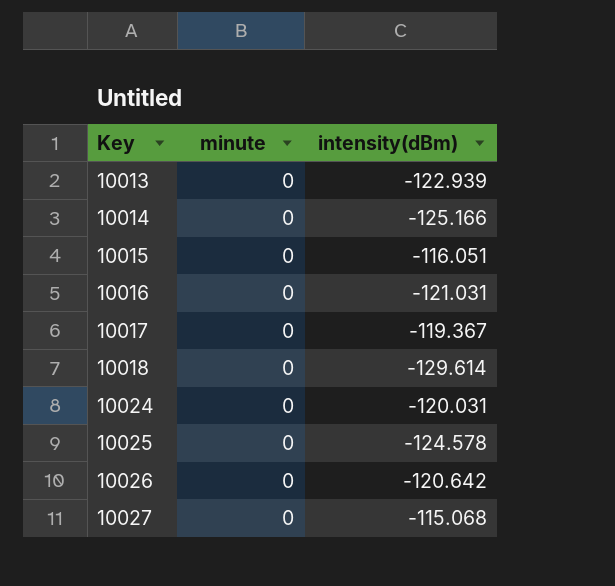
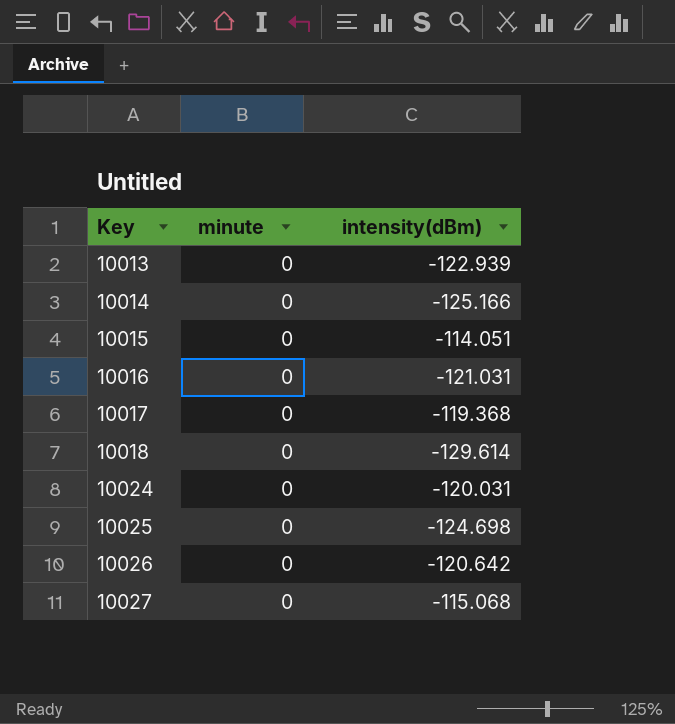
10015 | intensity(dBm): -116.051 -> -114.051
10017 | intensity(dBm): -119.367 -> -119.368
10025 | intensity(dBm): -124.578 -> -124.698

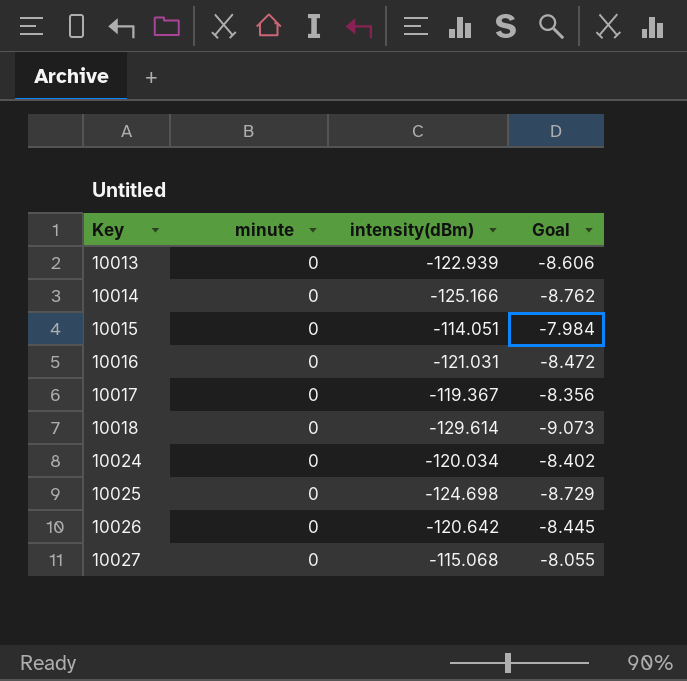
column Goal | formula: none -> [intensity(dBm)] * 0.07
10017 | intensity(dBm): -119.368 -> -119.367
10024 | intensity(dBm): -120.031 -> -120.034

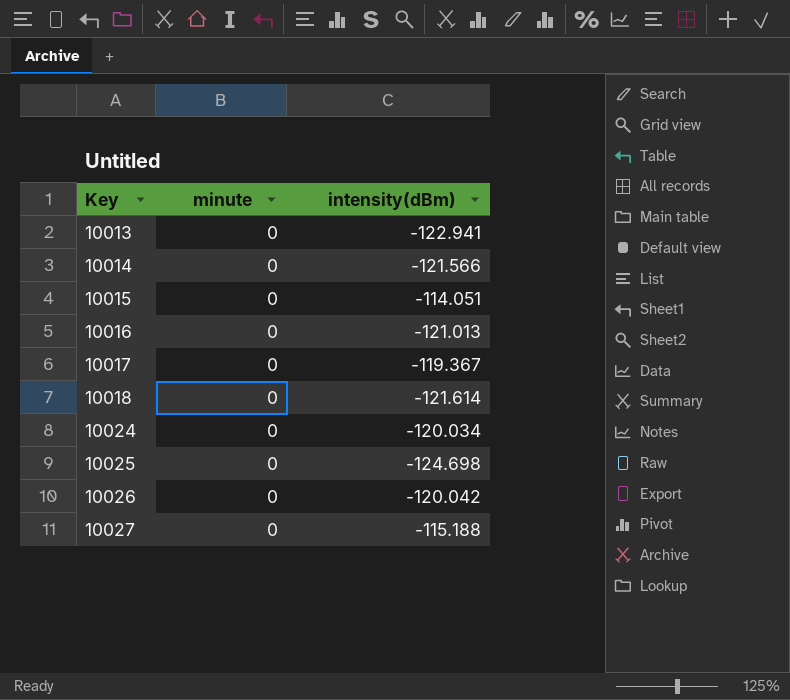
column Goal | formula: [intensity(dBm)] * 0.07 -> none
10013 | intensity(dBm): -122.939 -> -122.941
10014 | intensity(dBm): -125.166 -> -121.566
10016 | intensity(dBm): -121.031 -> -121.013
10018 | intensity(dBm): -129.614 -> -121.614
10026 | intensity(dBm): -120.642 -> -120.042
10027 | intensity(dBm): -115.068 -> -115.188

